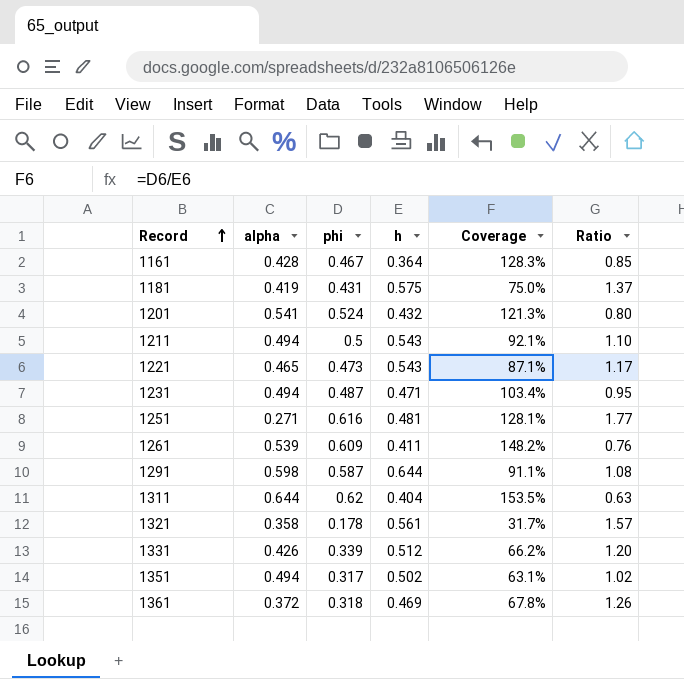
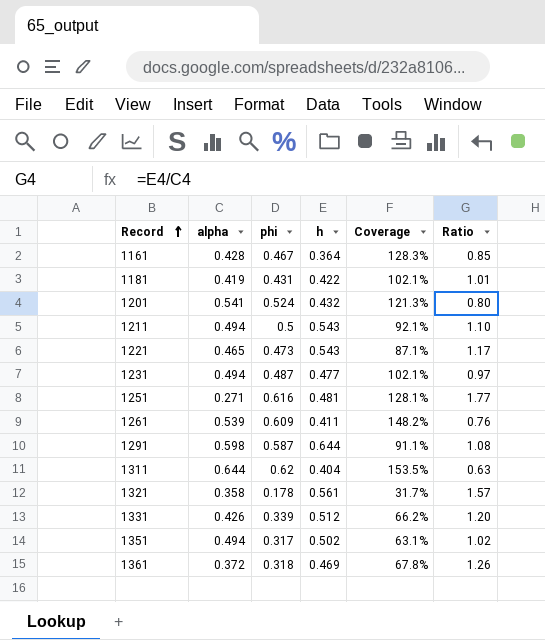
1181 | h: 0.575 -> 0.422
1181 | Coverage: 75.0% -> 102.1%
1181 | Ratio: 1.37 -> 1.01
1231 | h: 0.471 -> 0.477
1231 | Coverage: 103.4% -> 102.1%
1231 | Ratio: 0.95 -> 0.97

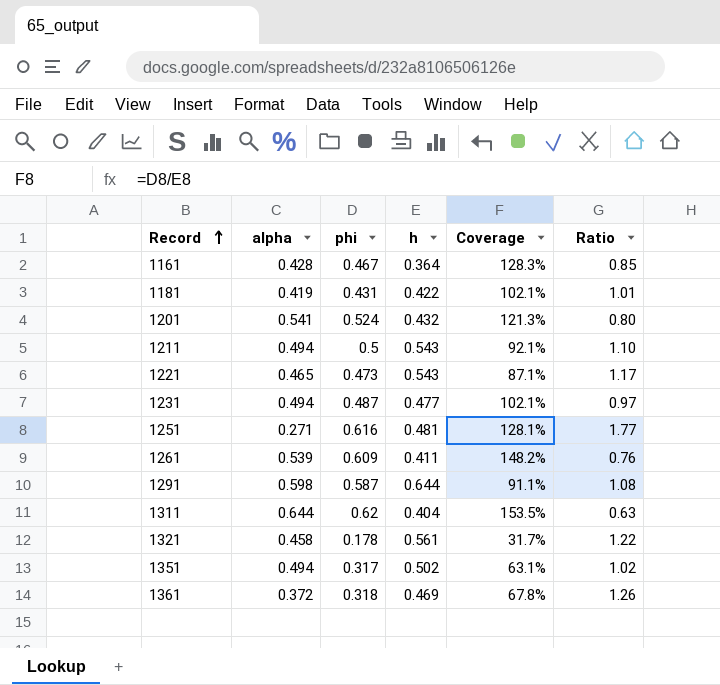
row 1331: 0.426 | 0.339 | 0.512 | 66.2% | 1.20 -> none
1321 | alpha: 0.358 -> 0.458
1321 | Ratio: 1.57 -> 1.22

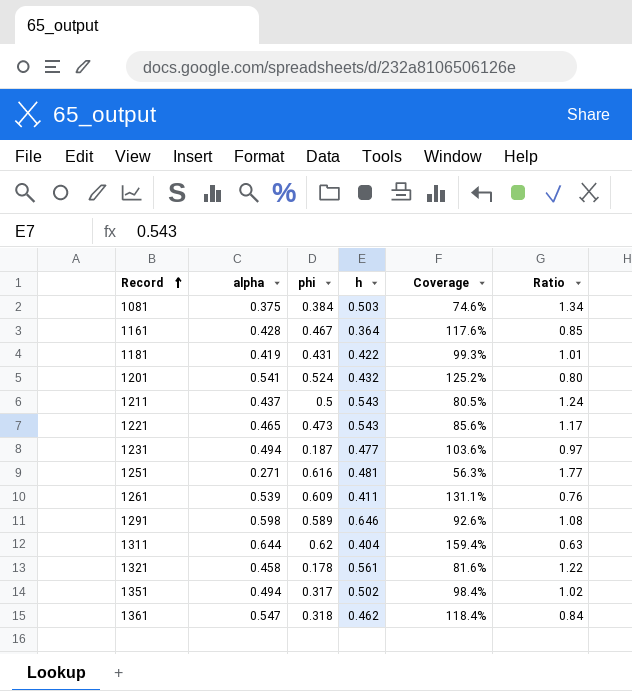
column Coverage | formula: [phi] / [h] -> [alpha] / [h]
row 1081: none -> 0.375 | 0.384 | 0.503 | 74.6% | 1.34
1211 | alpha: 0.494 -> 0.437
1211 | Ratio: 1.10 -> 1.24
1231 | phi: 0.487 -> 0.187
1291 | phi: 0.587 -> 0.589
1291 | h: 0.644 -> 0.646
1361 | alpha: 0.372 -> 0.547
1361 | h: 0.469 -> 0.462
1361 | Ratio: 1.26 -> 0.84

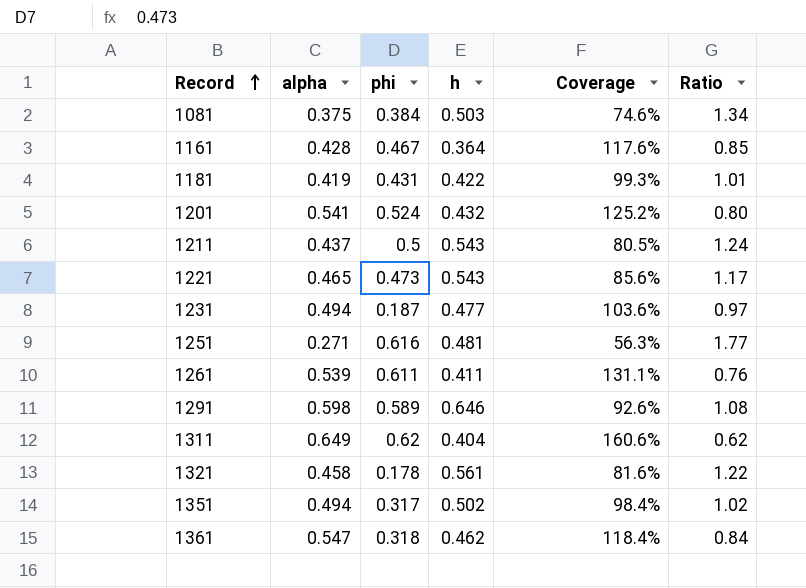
1261 | phi: 0.609 -> 0.611
1311 | alpha: 0.644 -> 0.649
1311 | Coverage: 159.4% -> 160.6%
1311 | Ratio: 0.63 -> 0.62

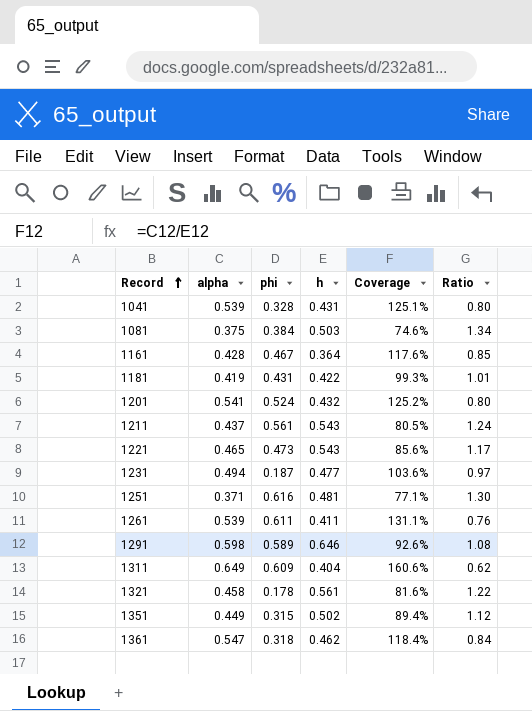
row 1041: none -> 0.539 | 0.328 | 0.431 | 125.1% | 0.80
1211 | phi: 0.5 -> 0.561
1251 | alpha: 0.271 -> 0.371
1251 | Coverage: 56.3% -> 77.1%
1251 | Ratio: 1.77 -> 1.30
1311 | phi: 0.62 -> 0.609
1351 | alpha: 0.494 -> 0.449
1351 | phi: 0.317 -> 0.315
1351 | Coverage: 98.4% -> 89.4%
1351 | Ratio: 1.02 -> 1.12

